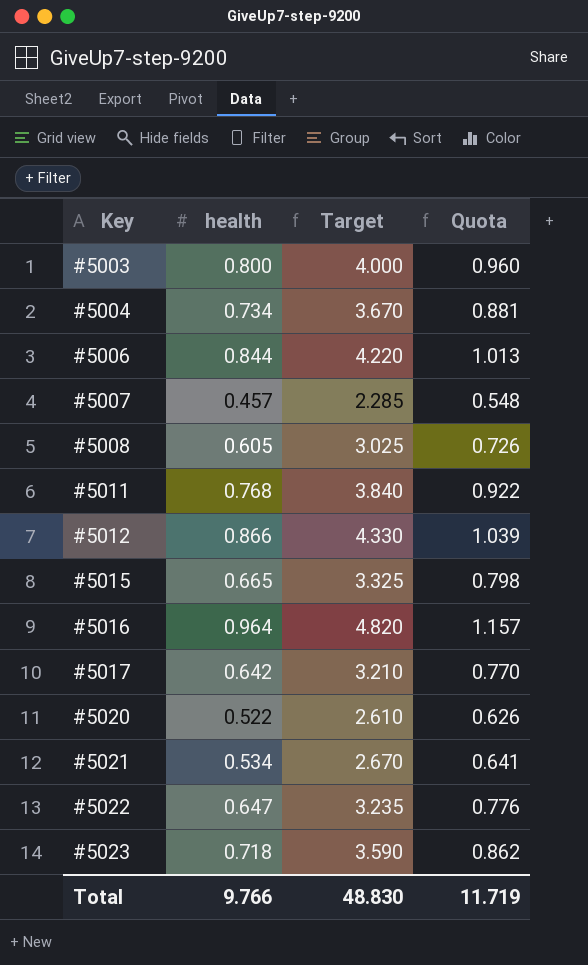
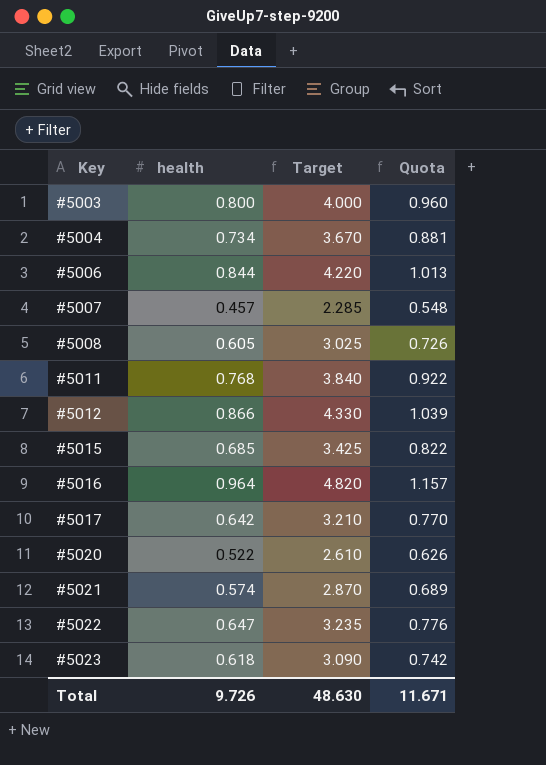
#5015 | health: 0.665 -> 0.685
#5015 | Target: 3.325 -> 3.425
#5015 | Quota: 0.798 -> 0.822
#5021 | health: 0.534 -> 0.574
#5021 | Target: 2.670 -> 2.870
#5021 | Quota: 0.641 -> 0.689
#5023 | health: 0.718 -> 0.618
#5023 | Target: 3.590 -> 3.090
#5023 | Quota: 0.862 -> 0.742
Total | health: 9.766 -> 9.726
Total | Target: 48.830 -> 48.630
Total | Quota: 11.719 -> 11.671

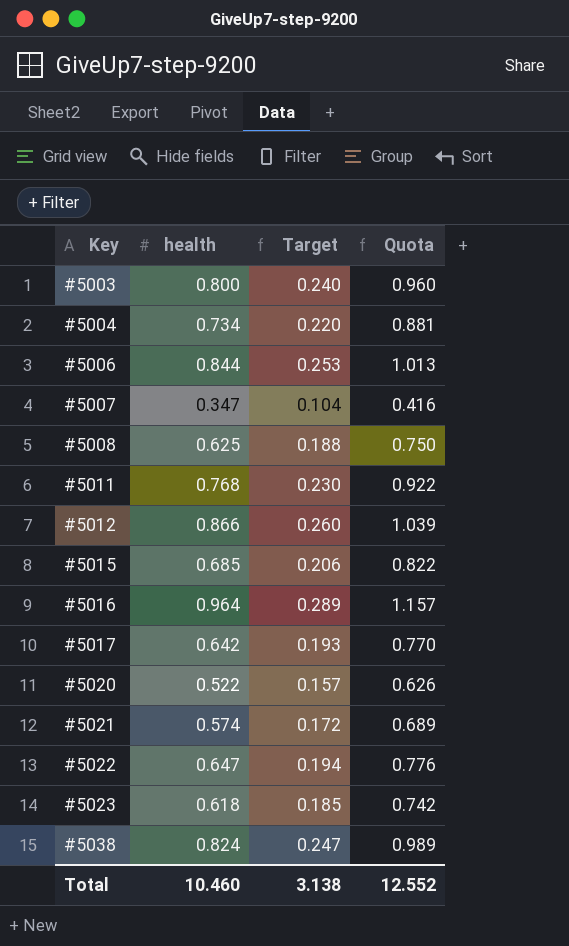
column Target | formula: [health] * 5 -> [health] * 0.3
#5007 | health: 0.457 -> 0.347
#5007 | Quota: 0.548 -> 0.416
#5008 | health: 0.605 -> 0.625
#5008 | Quota: 0.726 -> 0.750
row #5038: none -> 0.824 | 0.247 | 0.989
Total | health: 9.726 -> 10.460
Total | Target: 48.630 -> 3.138
Total | Quota: 11.671 -> 12.552

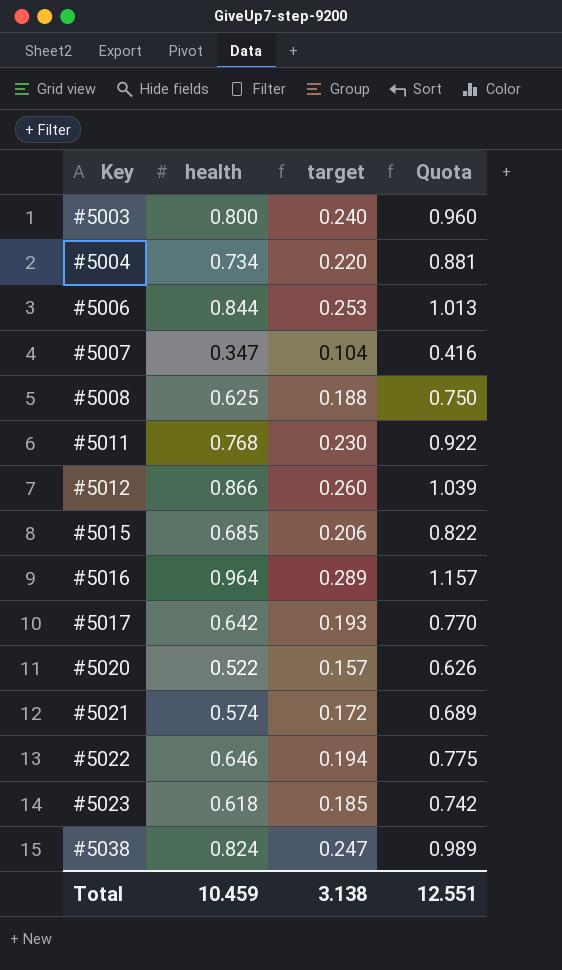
column name: Target -> target
#5022 | health: 0.647 -> 0.646
#5022 | Quota: 0.776 -> 0.775
Total | health: 10.460 -> 10.459
Total | Quota: 12.552 -> 12.551

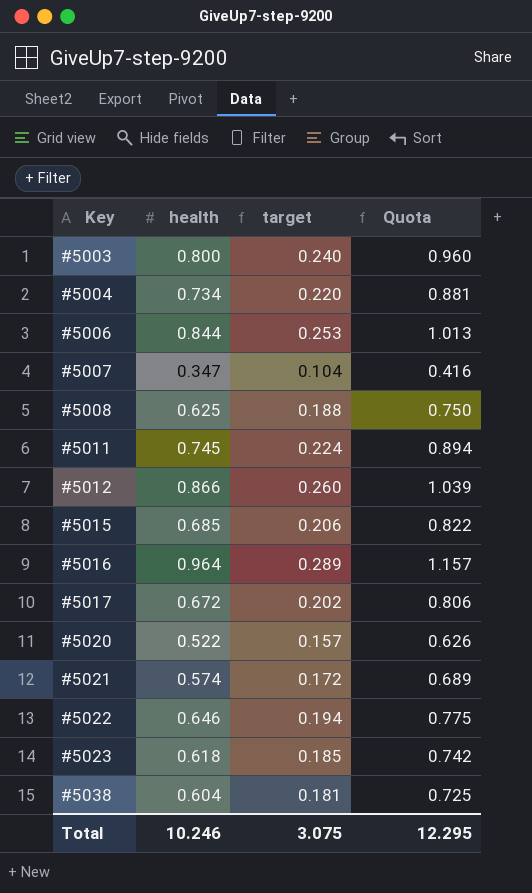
#5011 | health: 0.768 -> 0.745
#5011 | target: 0.230 -> 0.224
#5011 | Quota: 0.922 -> 0.894
#5017 | health: 0.642 -> 0.672
#5017 | target: 0.193 -> 0.202
#5017 | Quota: 0.770 -> 0.806
#5038 | health: 0.824 -> 0.604
#5038 | target: 0.247 -> 0.181
#5038 | Quota: 0.989 -> 0.725
Total | health: 10.459 -> 10.246
Total | target: 3.138 -> 3.075
Total | Quota: 12.551 -> 12.295

